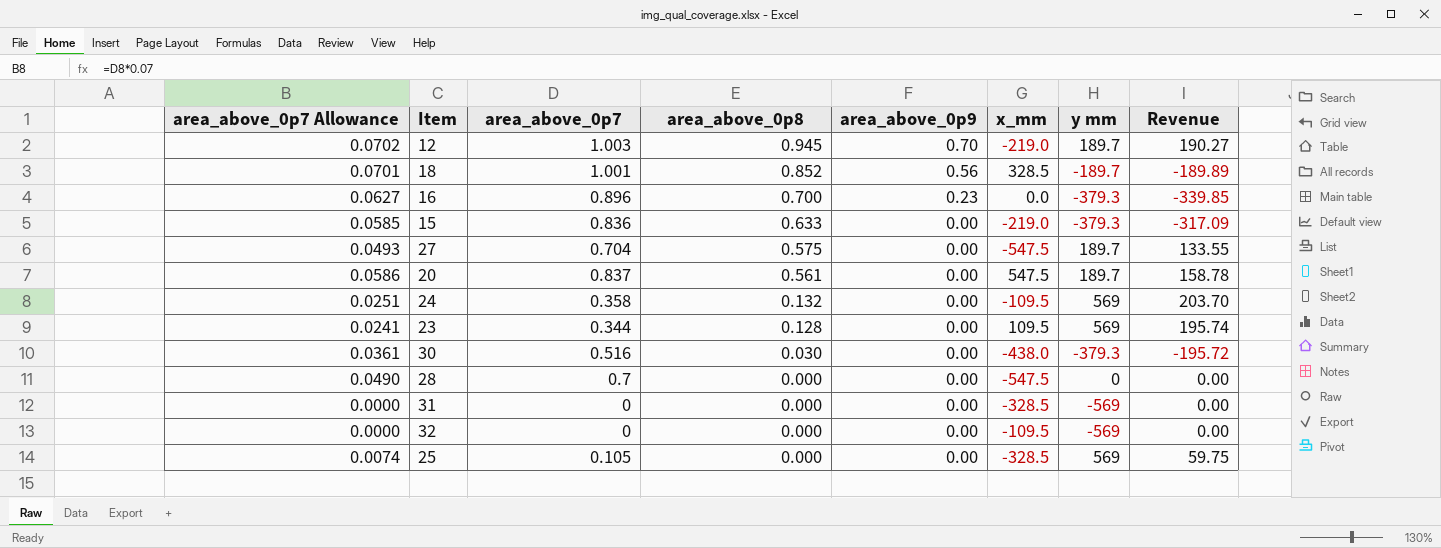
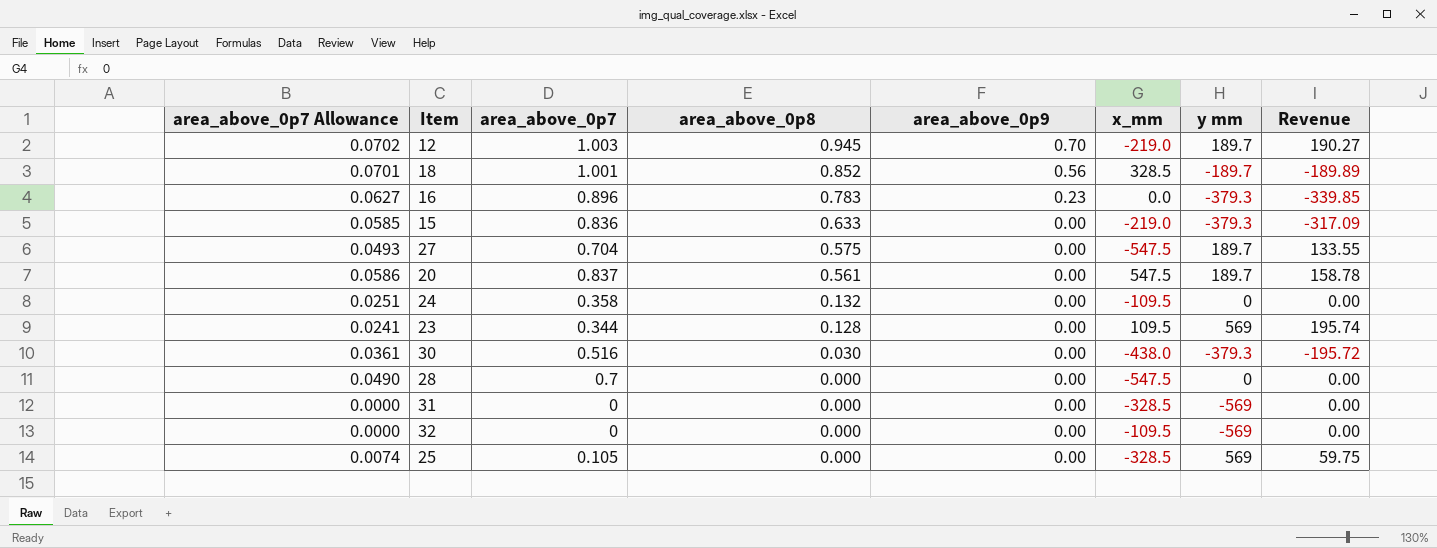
16 | area_above_0p8: 0.700 -> 0.783
24 | y mm: 569 -> 0
24 | Revenue: 203.70 -> 0.00

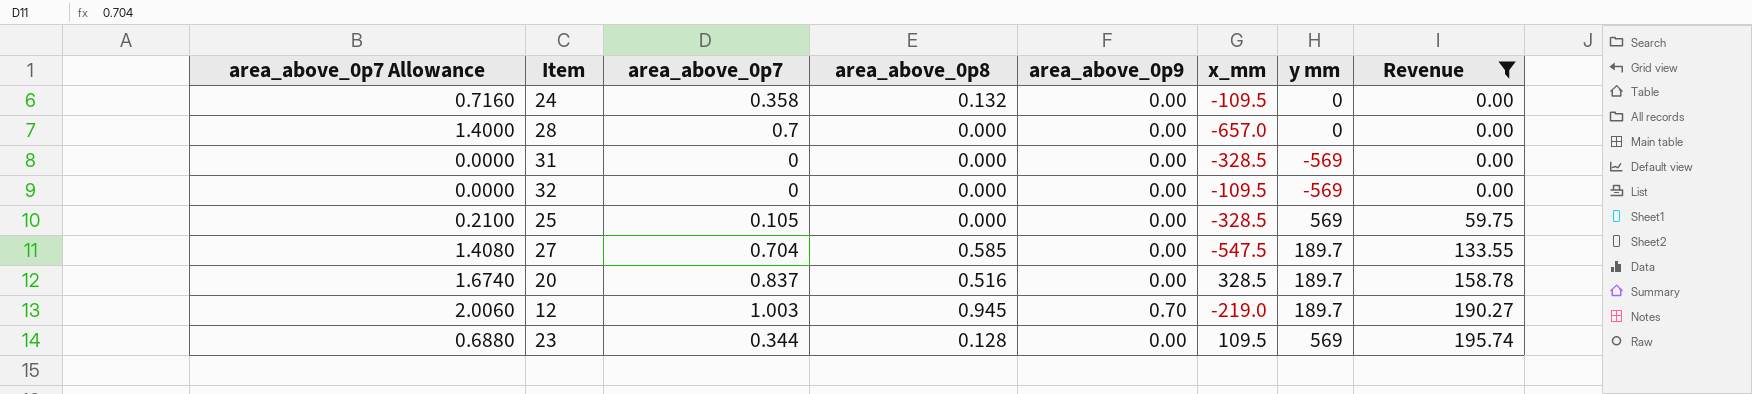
filter: none -> Revenue >= 0.00
row order: area_above_0p8 descending -> Revenue ascending
column area_above_0p7 Allowance | formula: [area_above_0p7] * 0.07 -> [area_above_0p7] * 2
28 | x_mm: -547.5 -> -657.0
27 | area_above_0p8: 0.575 -> 0.585
20 | area_above_0p8: 0.561 -> 0.516
20 | x_mm: 547.5 -> 328.5

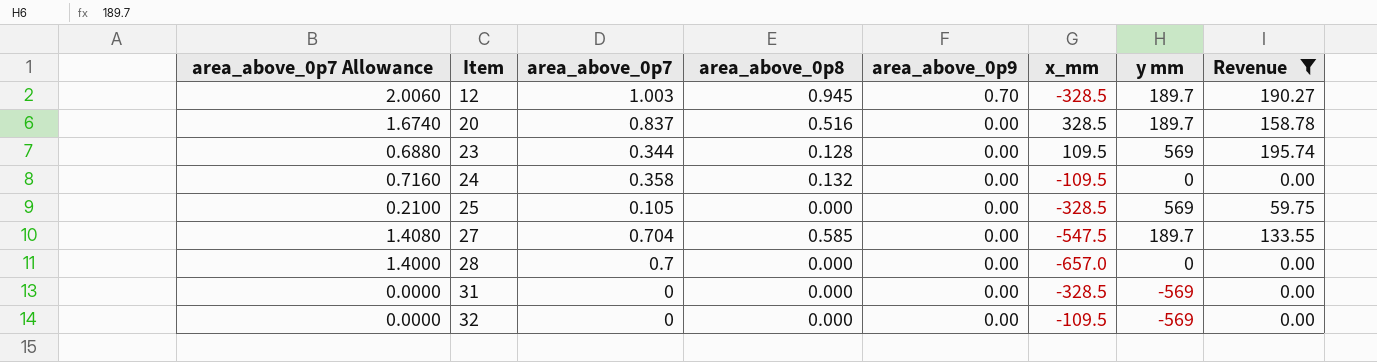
row order: Revenue ascending -> Item ascending
12 | x_mm: -219.0 -> -328.5

